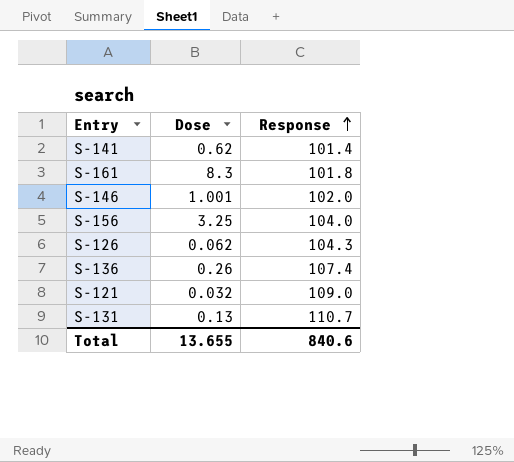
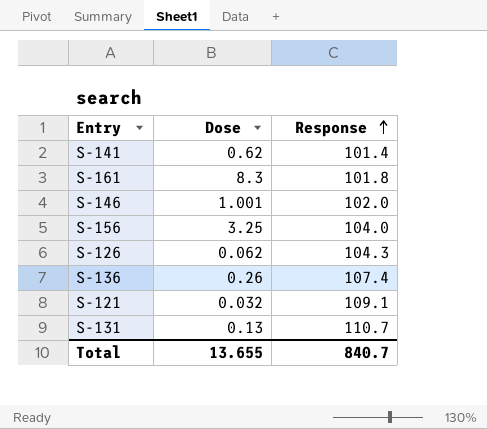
S-121 | Response: 109.0 -> 109.1
Total | Response: 840.6 -> 840.7

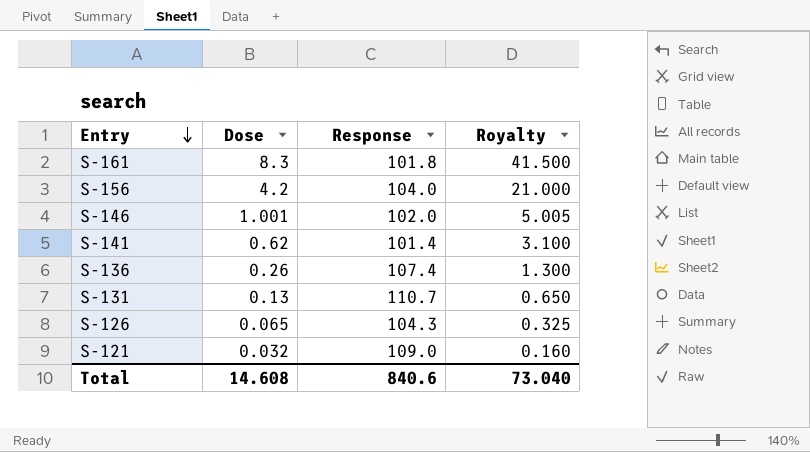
row order: Response ascending -> Entry descending
column Royalty | formula: none -> [Dose] * 5
S-156 | Dose: 3.25 -> 4.2
S-126 | Dose: 0.062 -> 0.065
S-121 | Response: 109.1 -> 109.0
Total | Dose: 13.655 -> 14.608
Total | Response: 840.7 -> 840.6

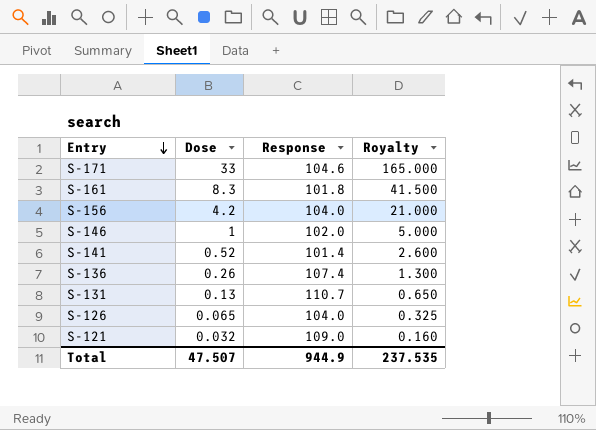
row S-171: none -> 33 | 104.6 | 165.000
S-146 | Dose: 1.001 -> 1
S-146 | Royalty: 5.005 -> 5.000
S-141 | Dose: 0.62 -> 0.52
S-141 | Royalty: 3.100 -> 2.600
S-126 | Response: 104.3 -> 104.0
Total | Dose: 14.608 -> 47.507
Total | Response: 840.6 -> 944.9
Total | Royalty: 73.040 -> 237.535

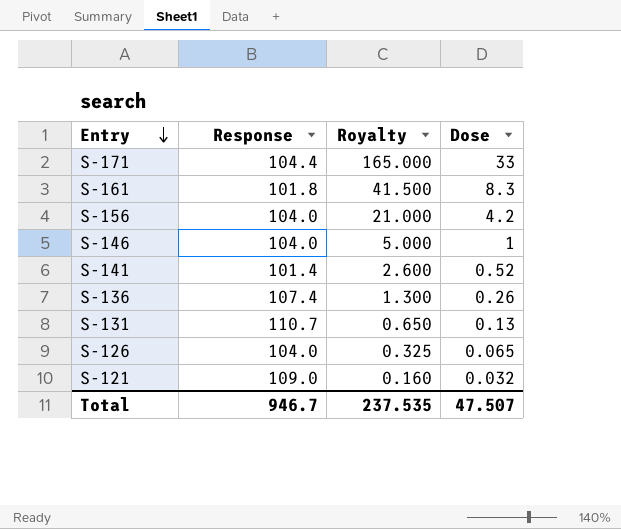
column Dose | position: 2 -> 4
S-171 | Response: 104.6 -> 104.4
S-146 | Response: 102.0 -> 104.0
Total | Response: 944.9 -> 946.7

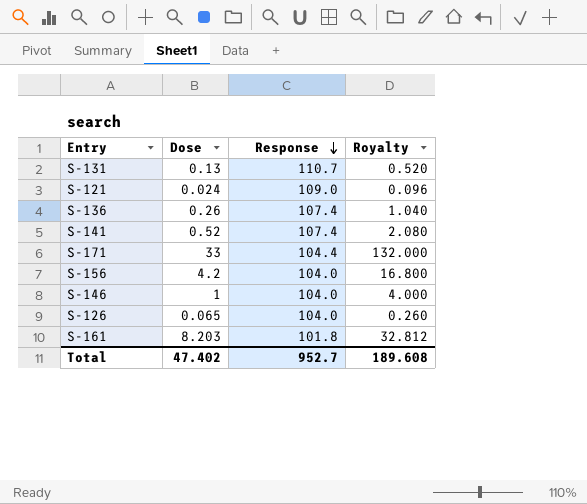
row order: Entry descending -> Response descending
column Dose | position: 4 -> 2
column Royalty | formula: [Dose] * 5 -> [Dose] * 4
S-121 | Dose: 0.032 -> 0.024
S-141 | Response: 101.4 -> 107.4
S-161 | Dose: 8.3 -> 8.203
Total | Dose: 47.507 -> 47.402
Total | Response: 946.7 -> 952.7
Total | Royalty: 237.535 -> 189.608

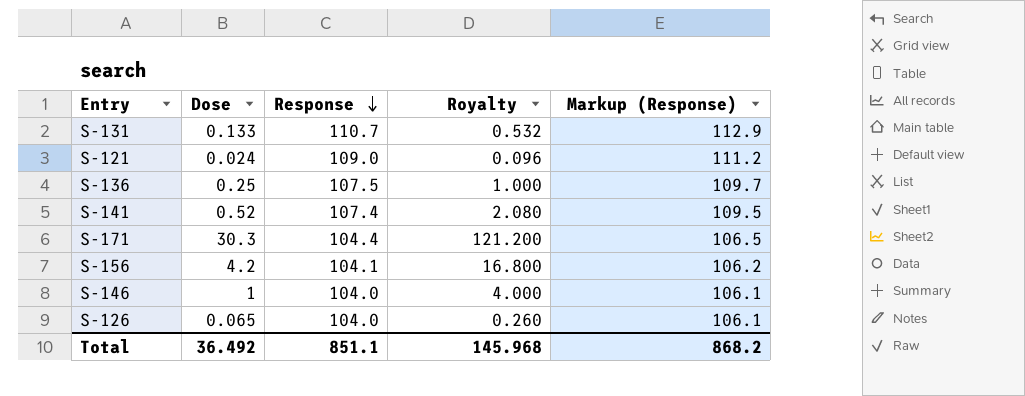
column Markup (Response) | formula: none -> [Response] * 1.02
row S-161: 8.203 | 101.8 | 32.812 -> none
S-131 | Dose: 0.13 -> 0.133
S-131 | Royalty: 0.520 -> 0.532
S-136 | Dose: 0.26 -> 0.25
S-136 | Response: 107.4 -> 107.5
S-136 | Royalty: 1.040 -> 1.000
S-171 | Dose: 33 -> 30.3
S-171 | Royalty: 132.000 -> 121.200
S-156 | Response: 104.0 -> 104.1
Total | Dose: 47.402 -> 36.492
Total | Response: 952.7 -> 851.1
Total | Royalty: 189.608 -> 145.968

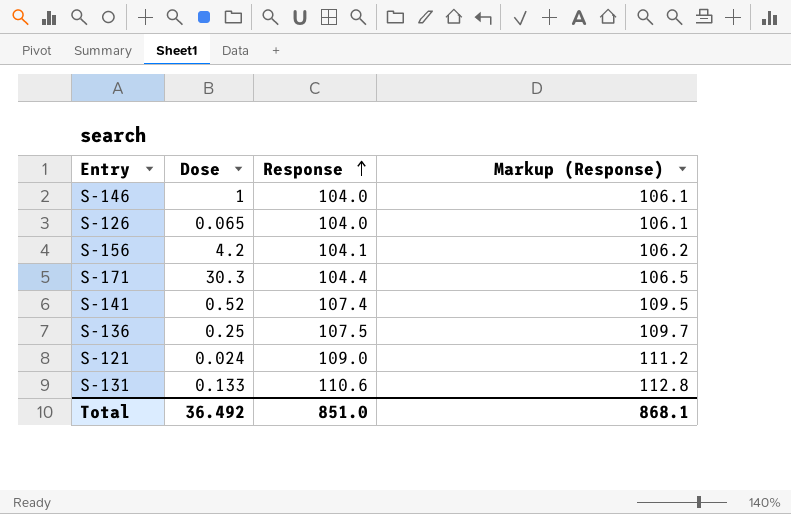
row order: Response descending -> Response ascending
column Royalty | formula: [Dose] * 4 -> none
S-131 | Response: 110.7 -> 110.6
S-131 | Markup (Response): 112.9 -> 112.8
Total | Response: 851.1 -> 851.0
Total | Markup (Response): 868.2 -> 868.1

